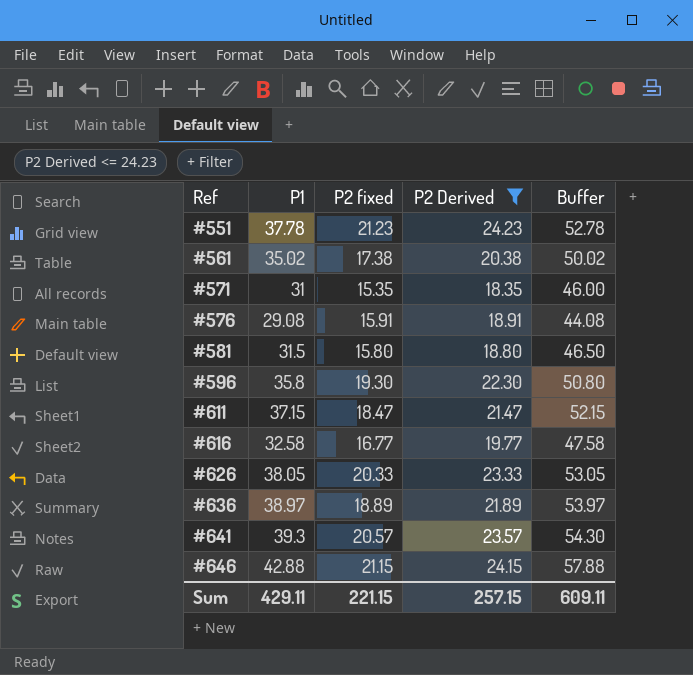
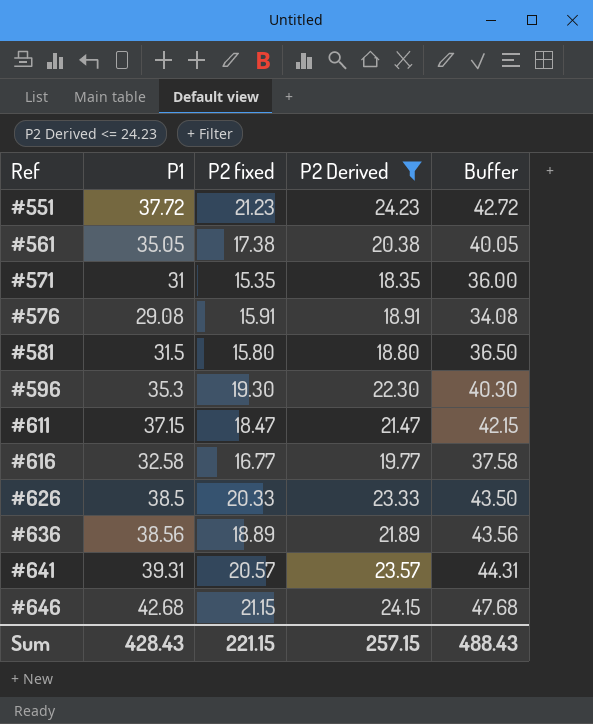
column Buffer | formula: [P1] + 15 -> [P1] + 5
#551 | P1: 37.78 -> 37.72
#561 | P1: 35.02 -> 35.05
#596 | P1: 35.8 -> 35.3
#626 | P1: 38.05 -> 38.5
#636 | P1: 38.97 -> 38.56
#641 | P1: 39.3 -> 39.31
#646 | P1: 42.88 -> 42.68
Sum | P1: 429.11 -> 428.43
Sum | Buffer: 609.11 -> 488.43

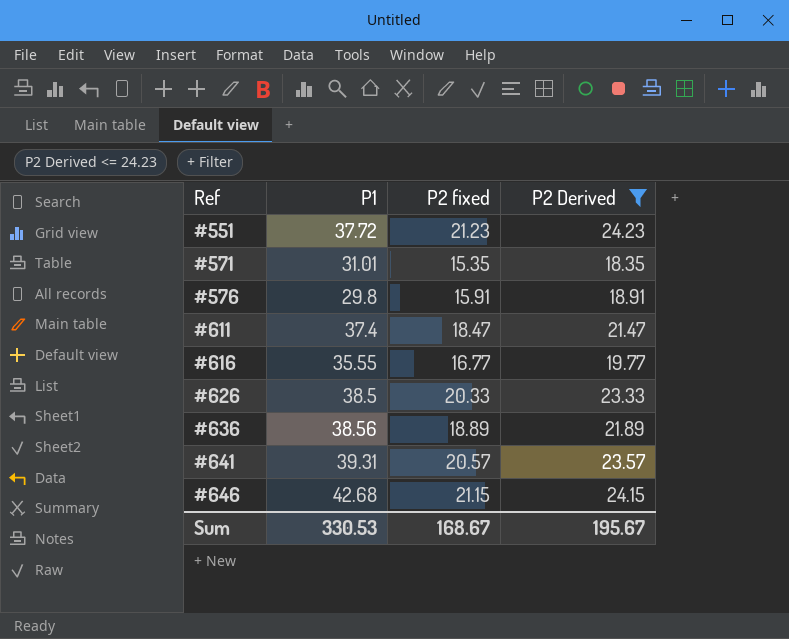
column Buffer | formula: [P1] + 5 -> none
row #561: 35.05 | 17.38 | 20.38 | 40.05 -> none
row #581: 31.5 | 15.80 | 18.80 | 36.50 -> none
row #596: 35.3 | 19.30 | 22.30 | 40.30 -> none
#571 | P1: 31 -> 31.01
#576 | P1: 29.08 -> 29.8
#611 | P1: 37.15 -> 37.4
#616 | P1: 32.58 -> 35.55
Sum | P1: 428.43 -> 330.53
Sum | P2 fixed: 221.15 -> 168.67
Sum | P2 Derived: 257.15 -> 195.67

